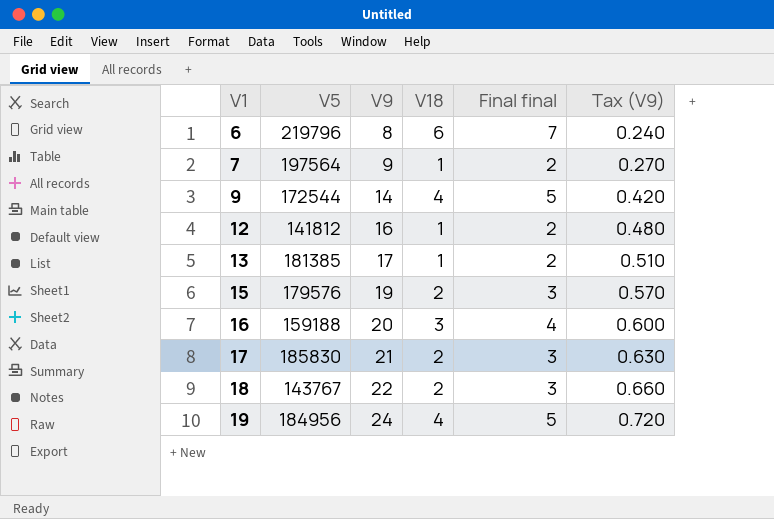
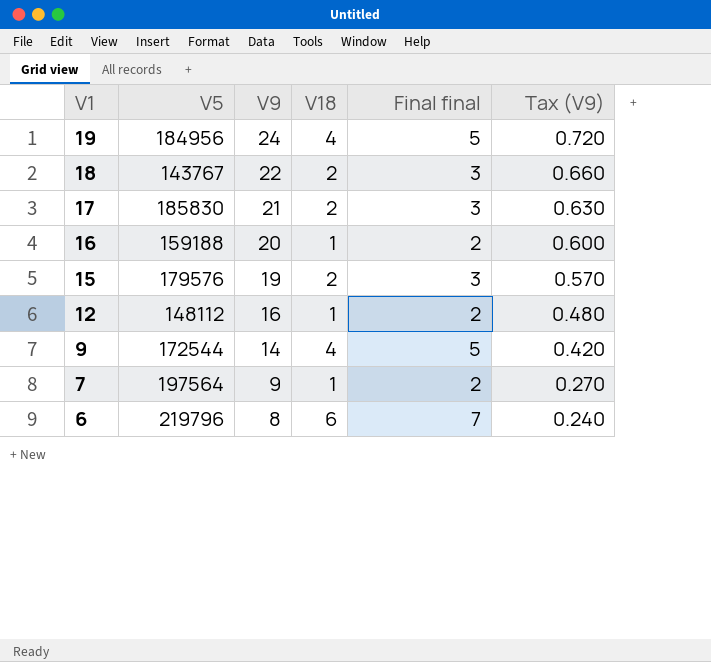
row order: V1 ascending -> V1 descending
row 13: 181385 | 17 | 1 | 2 | 0.510 -> none
16 | V18: 3 -> 1
16 | Final final: 4 -> 2
12 | V5: 141812 -> 148112

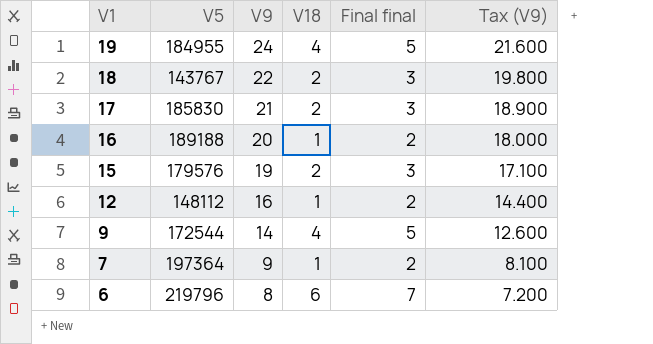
column Tax (V9) | formula: [V9] * 0.03 -> [V9] * 0.9
19 | V5: 184956 -> 184955
16 | V5: 159188 -> 189188
7 | V5: 197564 -> 197364

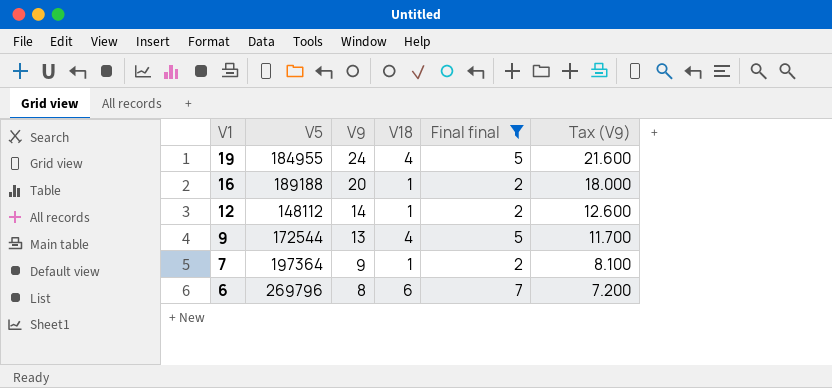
filter: none -> Final final != 3
12 | V9: 16 -> 14
12 | Tax (V9): 14.400 -> 12.600
9 | V9: 14 -> 13
9 | Tax (V9): 12.600 -> 11.700
6 | V5: 219796 -> 269796

